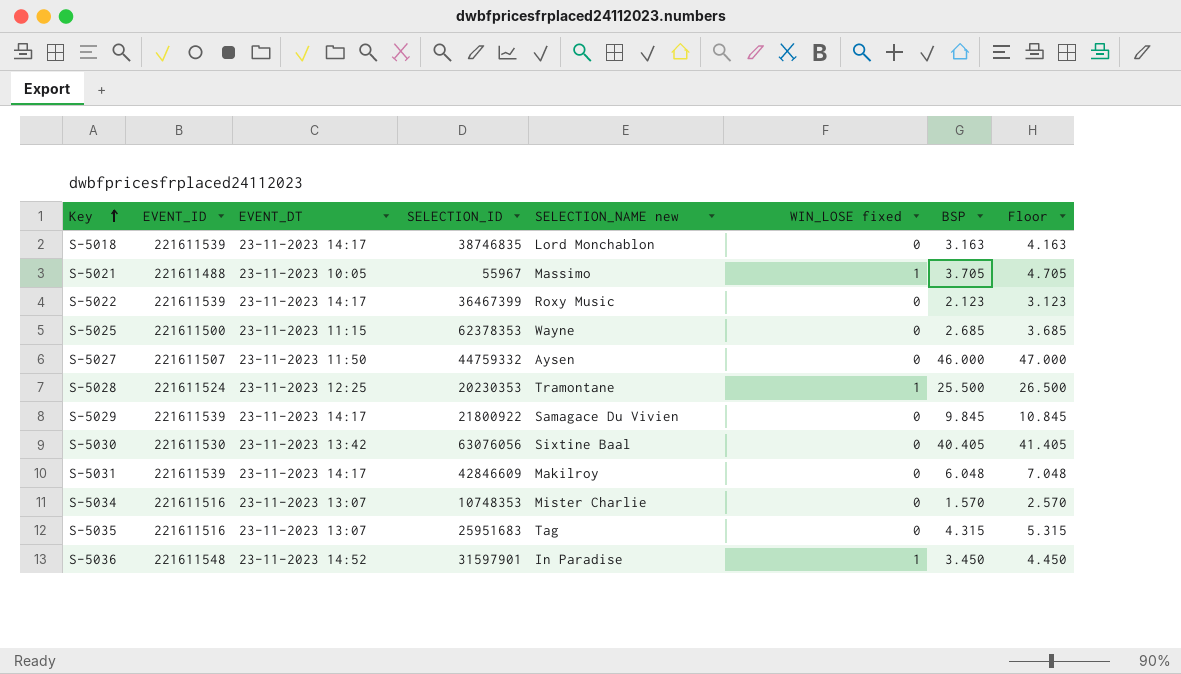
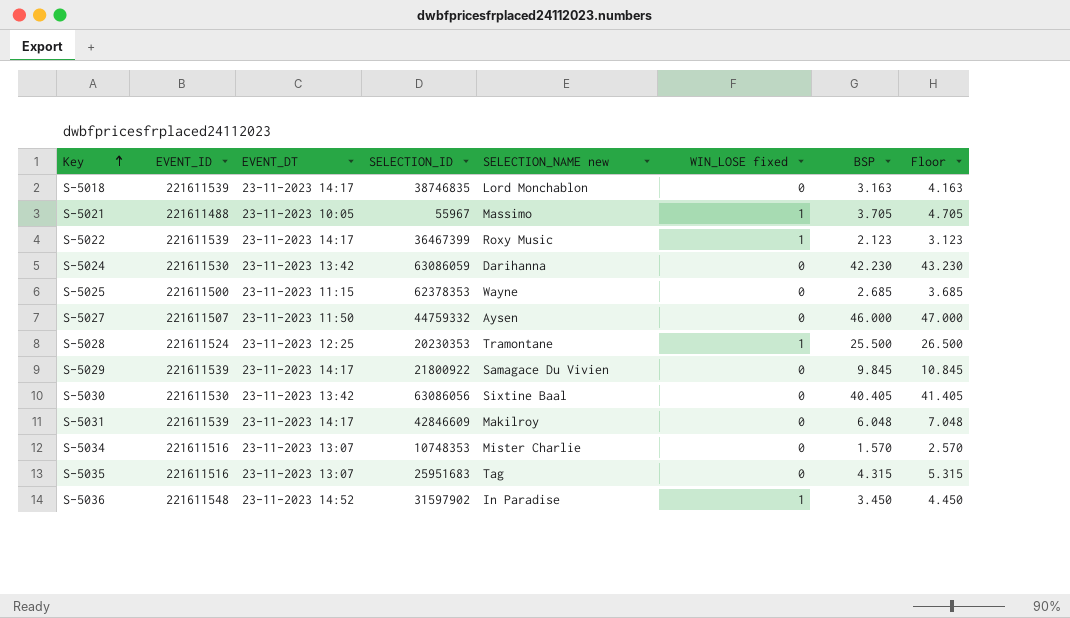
S-5022 | WIN_LOSE fixed: 0 -> 1
row S-5024: none -> 221611530 | 23-11-2023 13:42 | 63086059 | Darihanna | 0 | 42.230 | 43.230
S-5030 | SELECTION_ID: 63076056 -> 63086056
S-5036 | SELECTION_ID: 31597901 -> 31597902

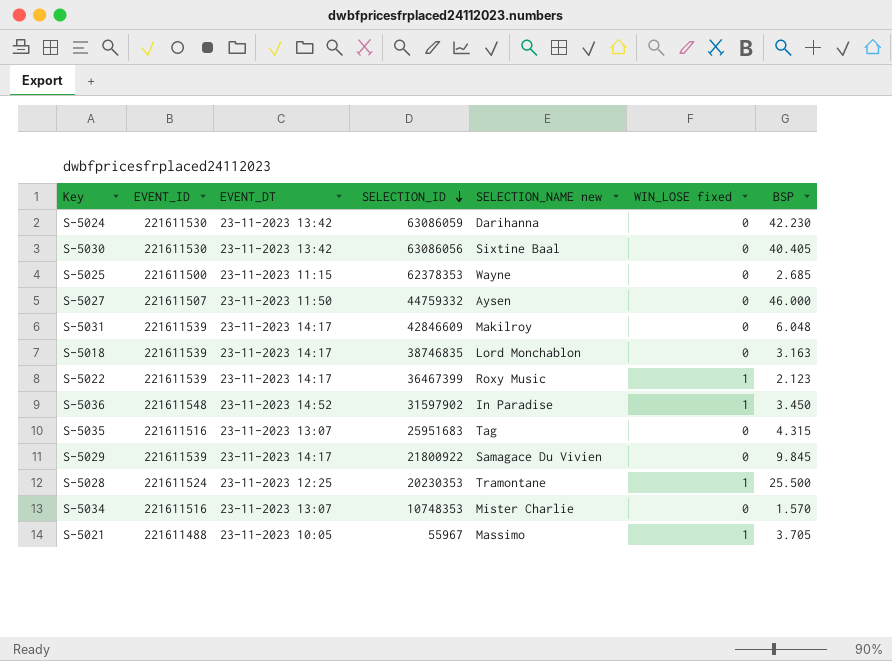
row order: Key ascending -> SELECTION_ID descending
column Floor | formula: [BSP] + 1 -> none

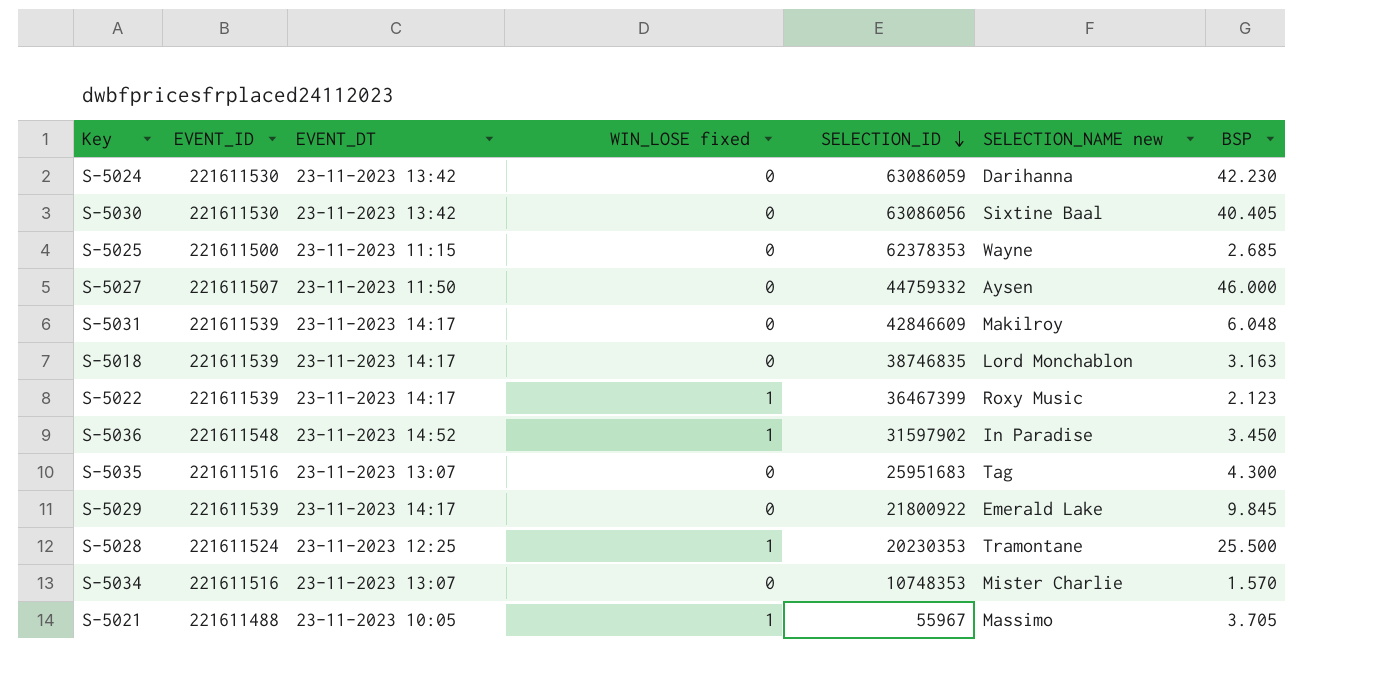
column WIN_LOSE fixed | position: 6 -> 4
S-5035 | BSP: 4.315 -> 4.300
S-5029 | SELECTION_NAME new: Samagace Du Vivien -> Emerald Lake

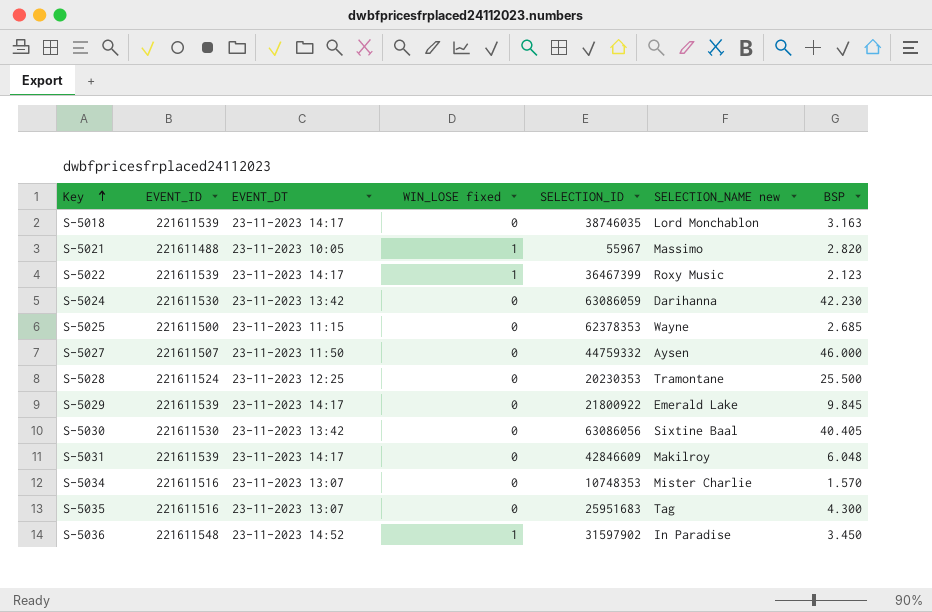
row order: SELECTION_ID descending -> Key ascending
S-5018 | SELECTION_ID: 38746835 -> 38746035
S-5021 | BSP: 3.705 -> 2.820
S-5028 | WIN_LOSE fixed: 1 -> 0

